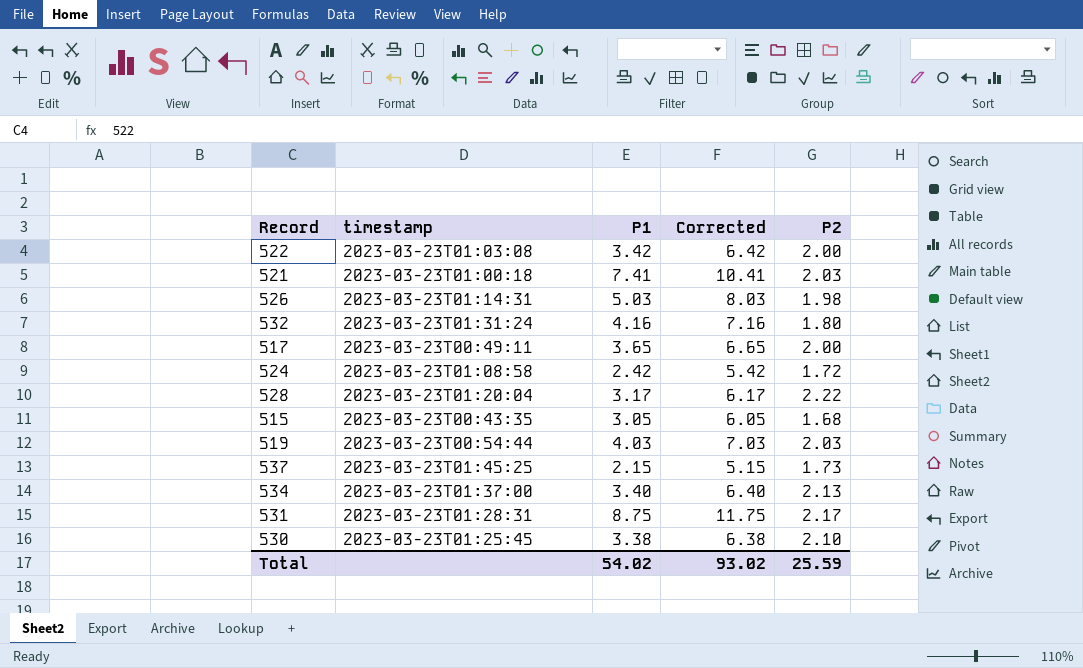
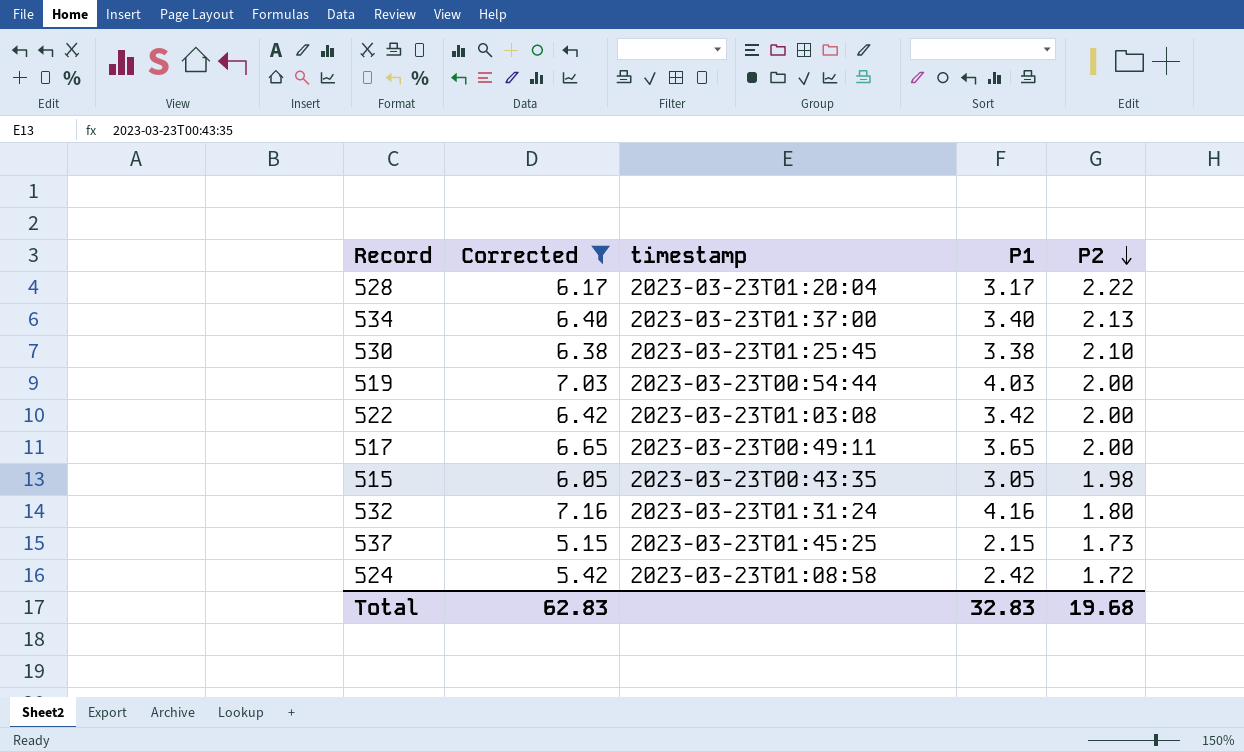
filter: none -> Corrected <= 7.16
row order: none -> P2 descending
column Corrected | position: 4 -> 2
519 | P2: 2.03 -> 2.00
515 | P2: 1.68 -> 1.98
Total | Corrected: 93.02 -> 62.83
Total | P1: 54.02 -> 32.83
Total | P2: 25.59 -> 19.68

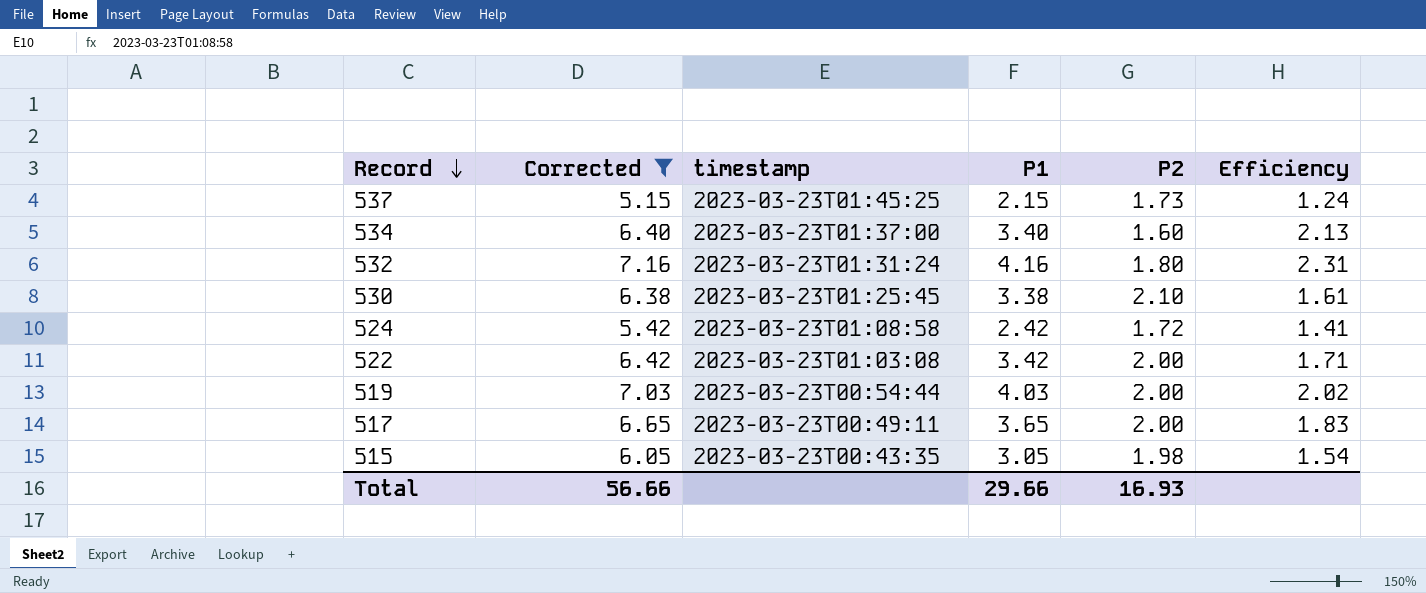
row order: P2 descending -> Record descending
column Efficiency | formula: none -> [P1] / [P2]
row 528: 6.17 | 2023-03-23T01:20:04 | 3.17 | 2.22 -> none
534 | P2: 2.13 -> 1.60
Total | Corrected: 62.83 -> 56.66
Total | P1: 32.83 -> 29.66
Total | P2: 19.68 -> 16.93

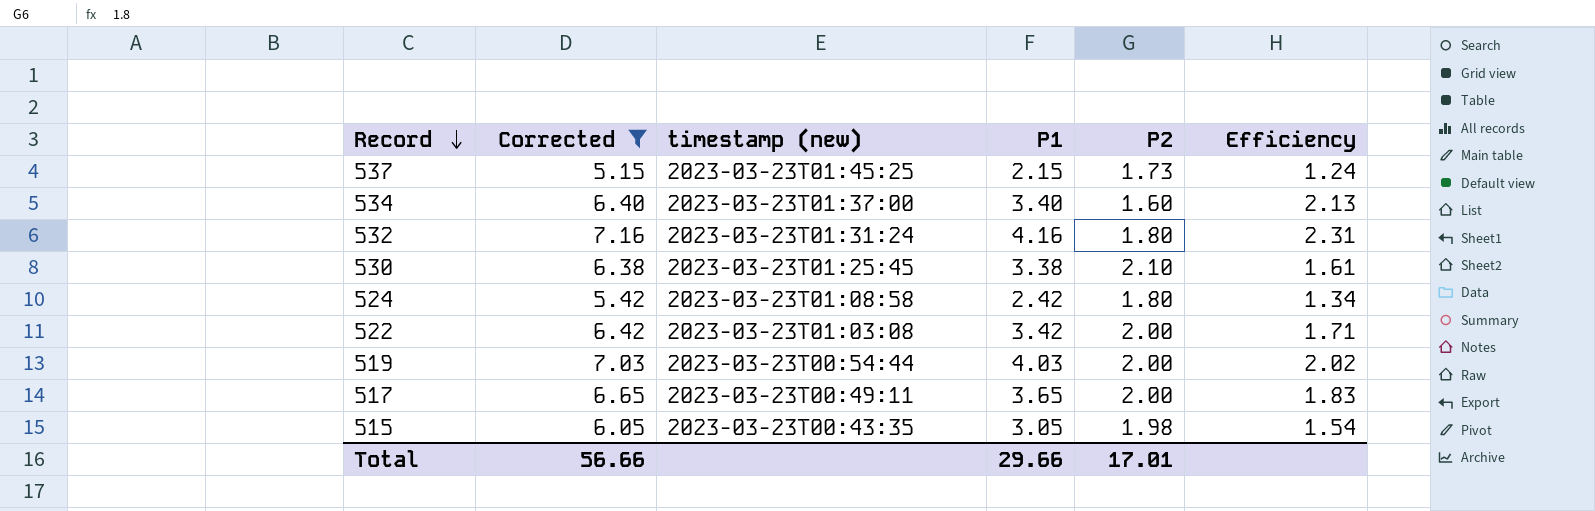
column name: timestamp -> timestamp (new)
524 | P2: 1.72 -> 1.80
524 | Efficiency: 1.41 -> 1.34
Total | P2: 16.93 -> 17.01

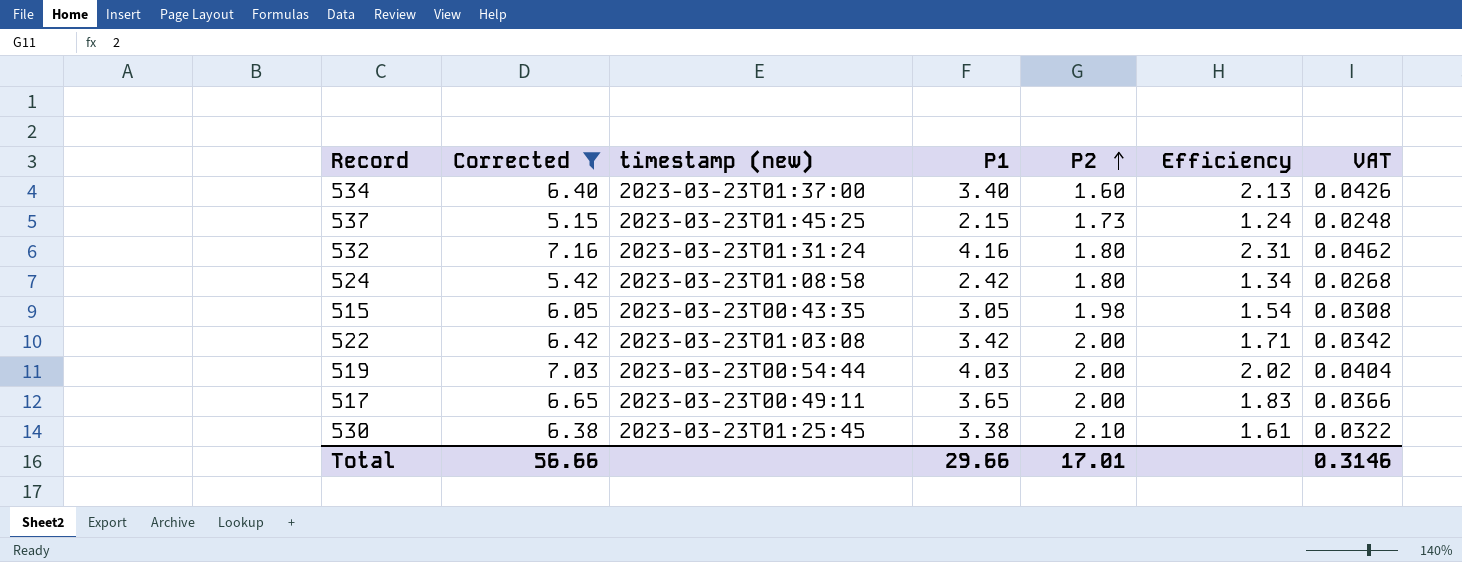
row order: Record descending -> P2 ascending
column VAT | formula: none -> [Efficiency] * 0.02

